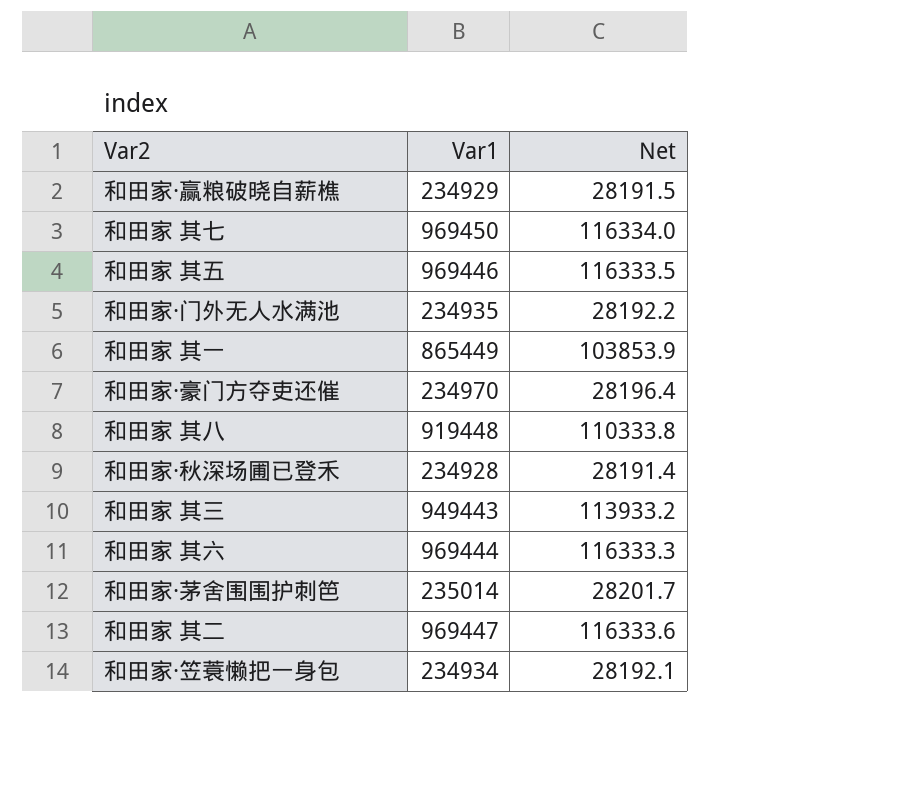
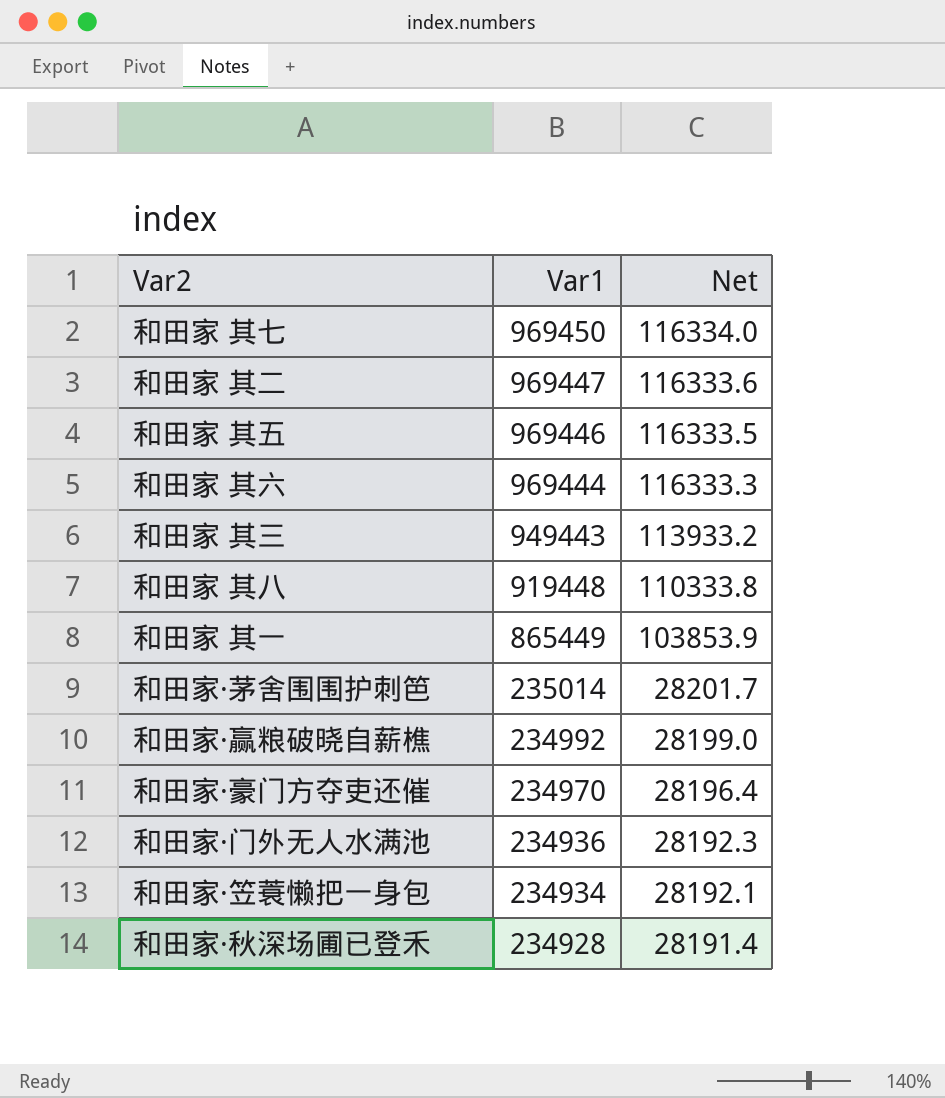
row order: none -> Var1 descending
和田家·赢粮破晓自薪樵 | Var1: 234929 -> 234992
和田家·赢粮破晓自薪樵 | Net: 28191.5 -> 28199.0
和田家·门外无人水满池 | Var1: 234935 -> 234936
和田家·门外无人水满池 | Net: 28192.2 -> 28192.3

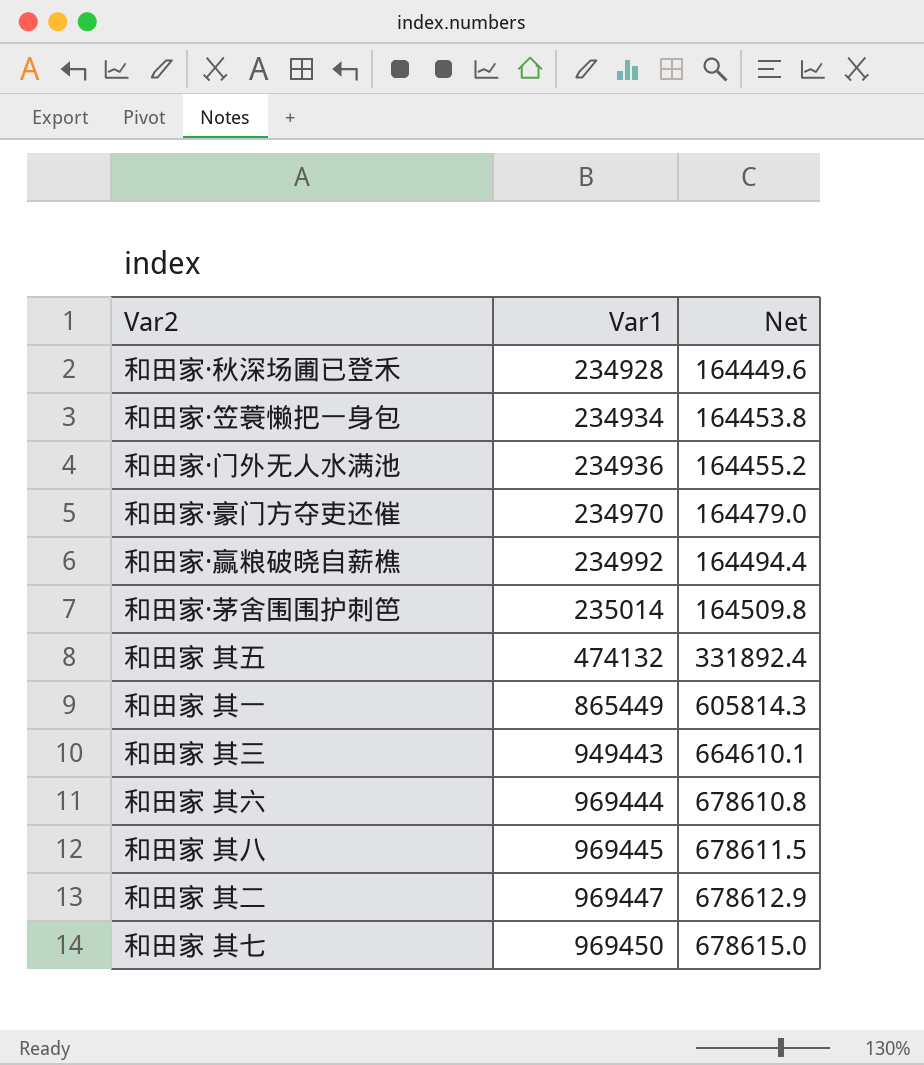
row order: Var1 descending -> Var1 ascending
column Net | formula: [Var1] * 0.12 -> [Var1] * 0.7
和田家 其五 | Var1: 969446 -> 474132
和田家 其八 | Var1: 919448 -> 969445

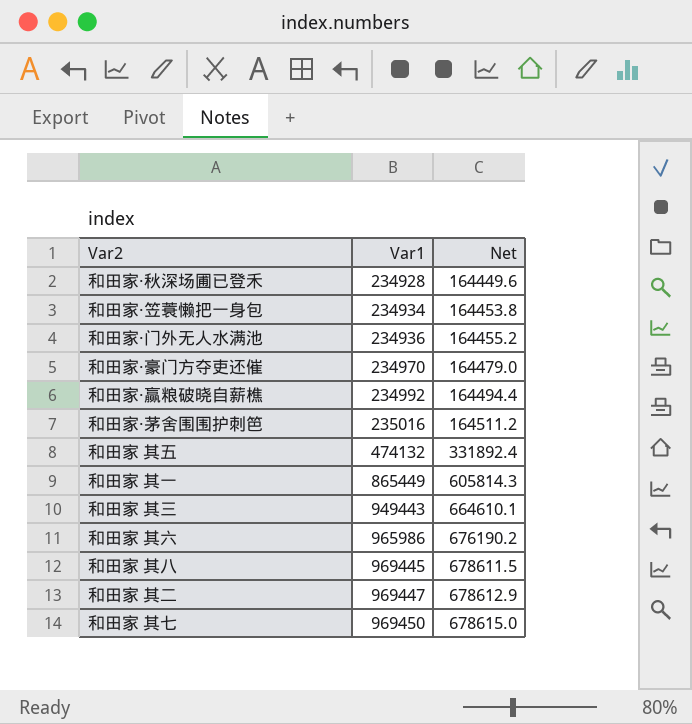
和田家·茅舍围围护刺笆 | Var1: 235014 -> 235016
和田家·茅舍围围护刺笆 | Net: 164509.8 -> 164511.2
和田家 其六 | Var1: 969444 -> 965986
和田家 其六 | Net: 678610.8 -> 676190.2

